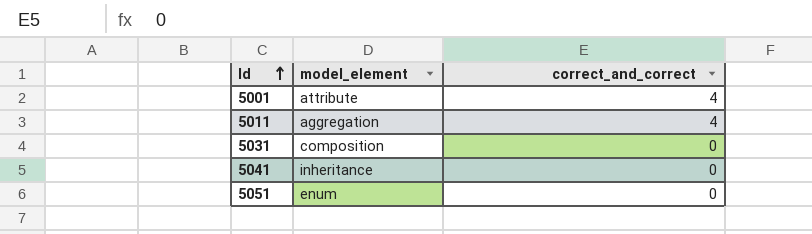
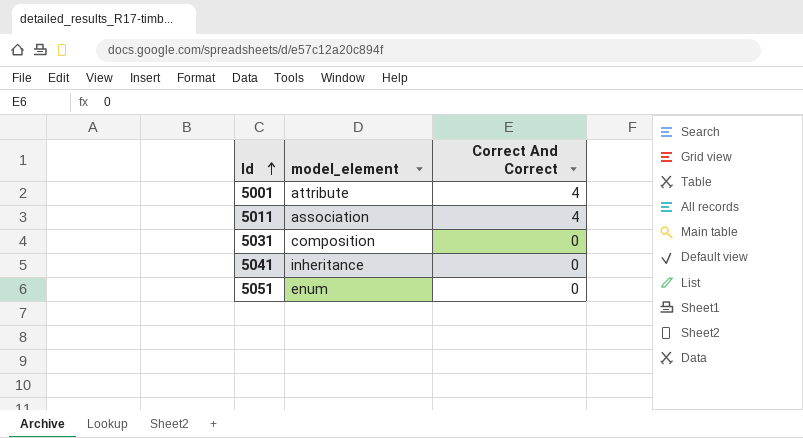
column name: correct_and_correct -> Correct And Correct
5011 | model_element: aggregation -> association

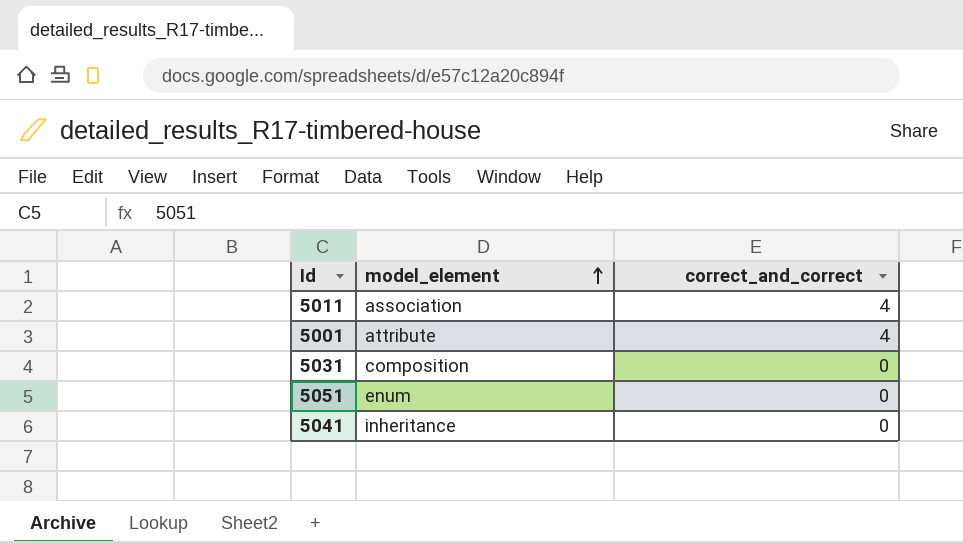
row order: Id ascending -> model_element ascending
column name: Correct And Correct -> correct_and_correct

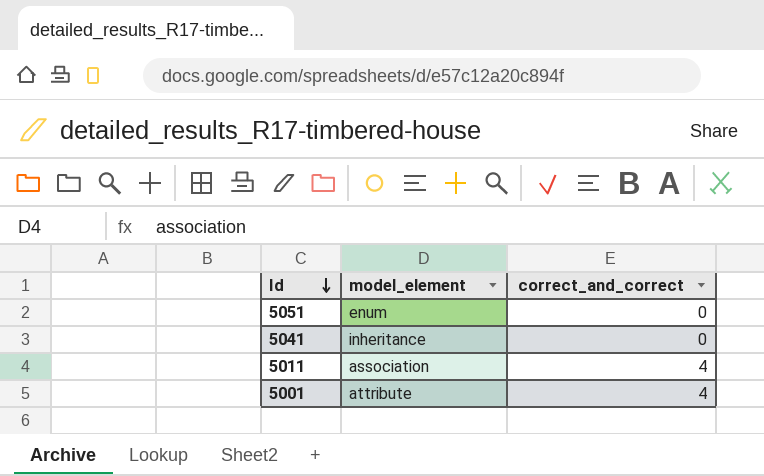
row order: model_element ascending -> Id descending
row 5031: composition | 0 -> none

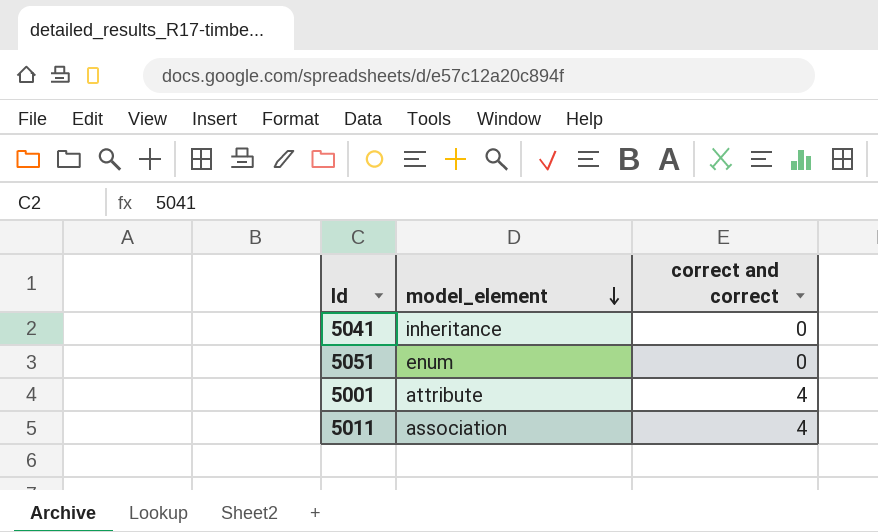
row order: Id descending -> model_element descending
column name: correct_and_correct -> correct and correct

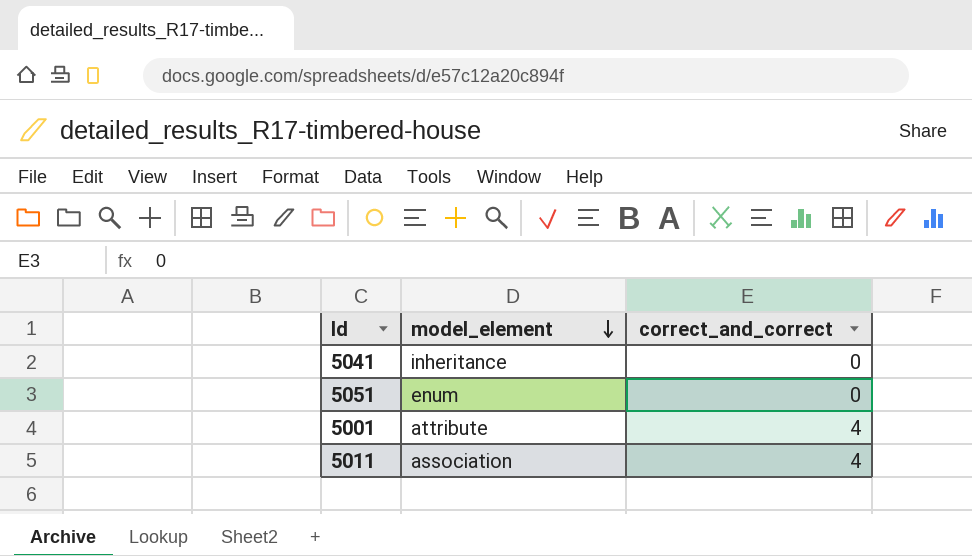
column name: correct and correct -> correct_and_correct

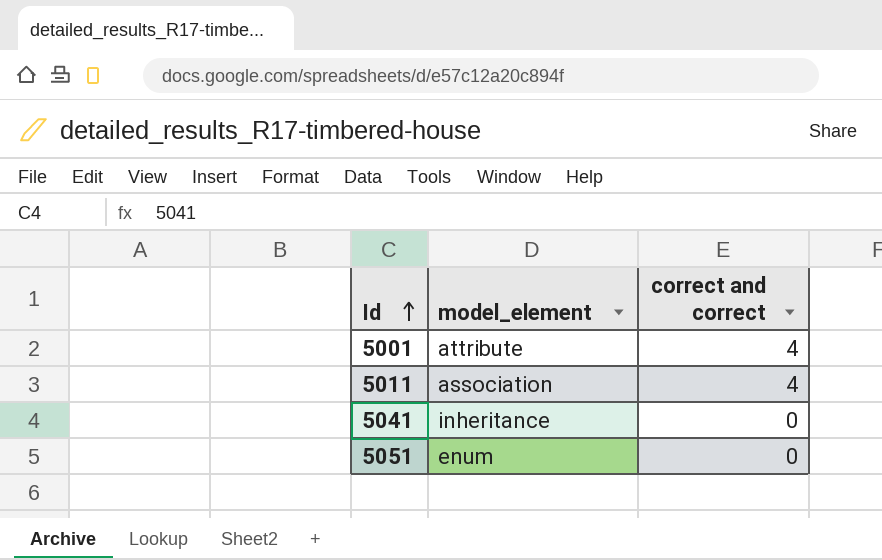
row order: model_element descending -> Id ascending
column name: correct_and_correct -> correct and correct

